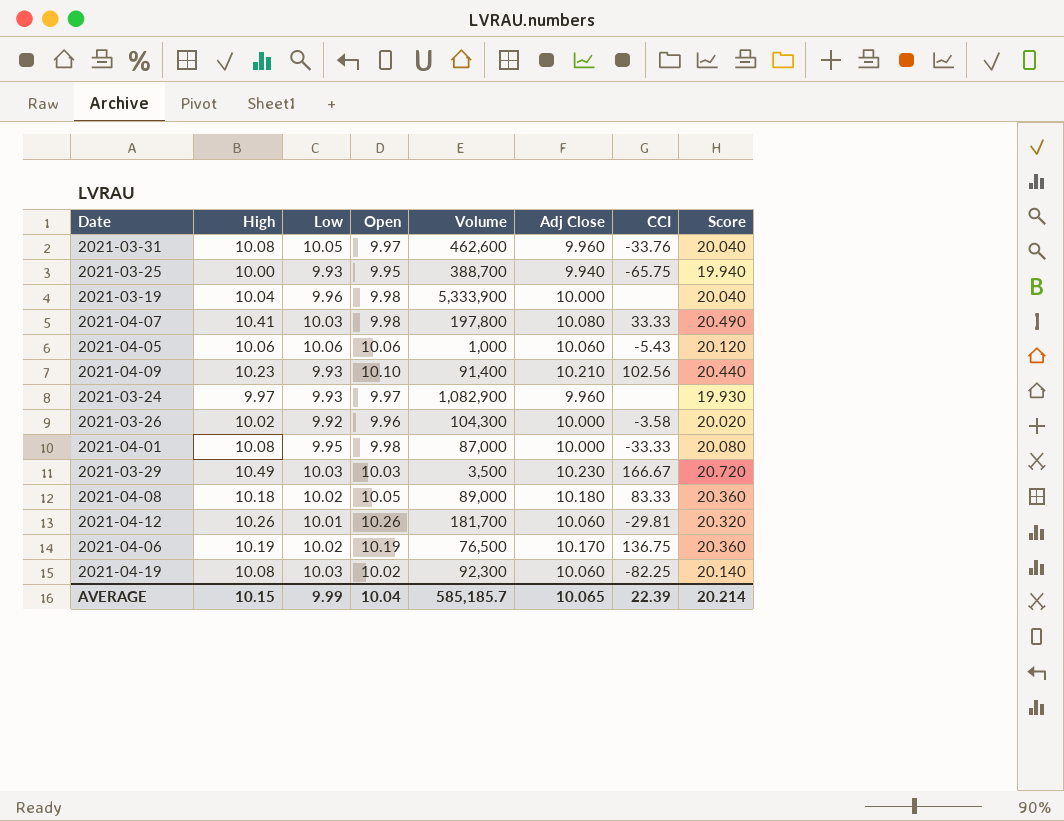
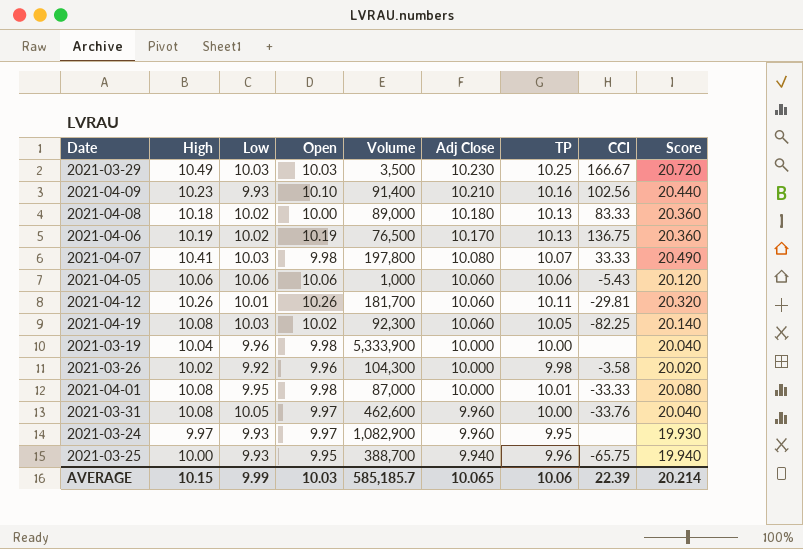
row order: none -> Adj Close descending
column TP | position: none -> 7
2021-04-08 | Open: 10.05 -> 10.00
AVERAGE | Open: 10.04 -> 10.03

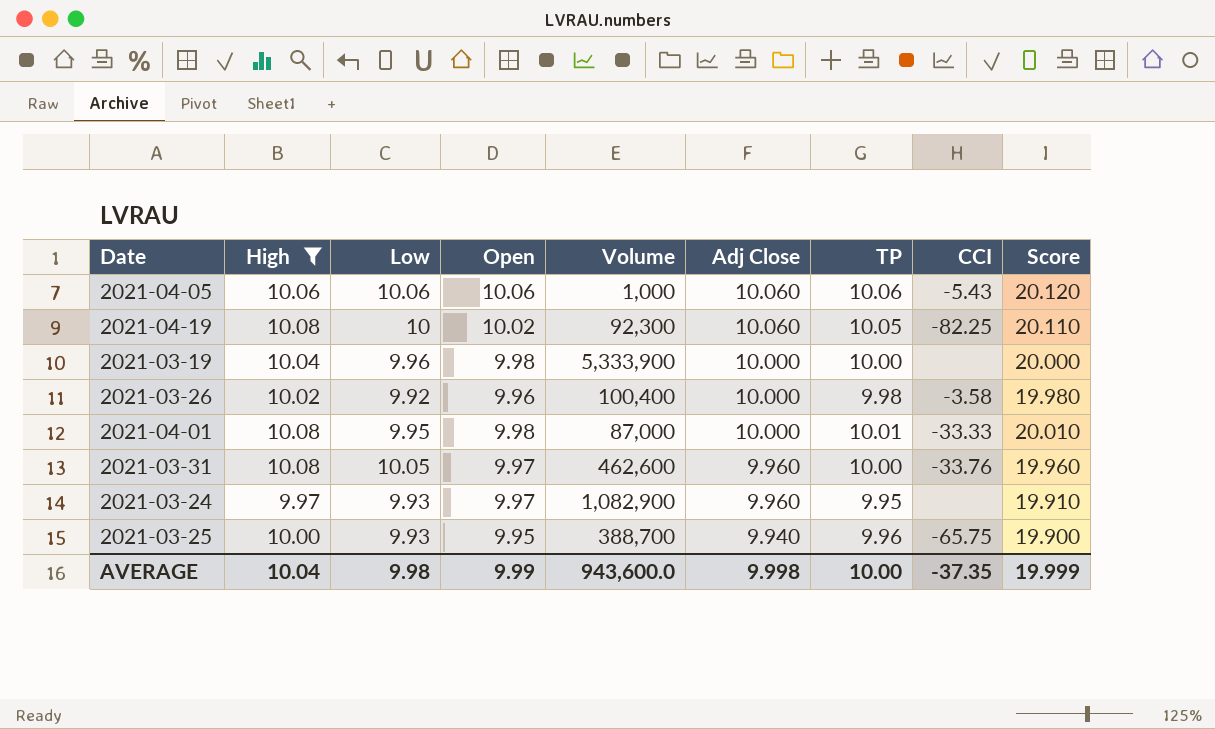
filter: none -> High <= 10.08
column Score | formula: [High] + [Adj Close] -> [Adj Close] + [TP]
2021-04-19 | Low: 10.03 -> 10
2021-03-26 | Volume: 104,300 -> 100,400
AVERAGE | High: 10.15 -> 10.04
AVERAGE | Low: 9.99 -> 9.98
AVERAGE | Open: 10.03 -> 9.99
AVERAGE | Volume: 585,185.7 -> 943,600.0
AVERAGE | Adj Close: 10.065 -> 9.998
AVERAGE | TP: 10.06 -> 10.00
AVERAGE | CCI: 22.39 -> -37.35
AVERAGE | Score: 20.214 -> 19.999

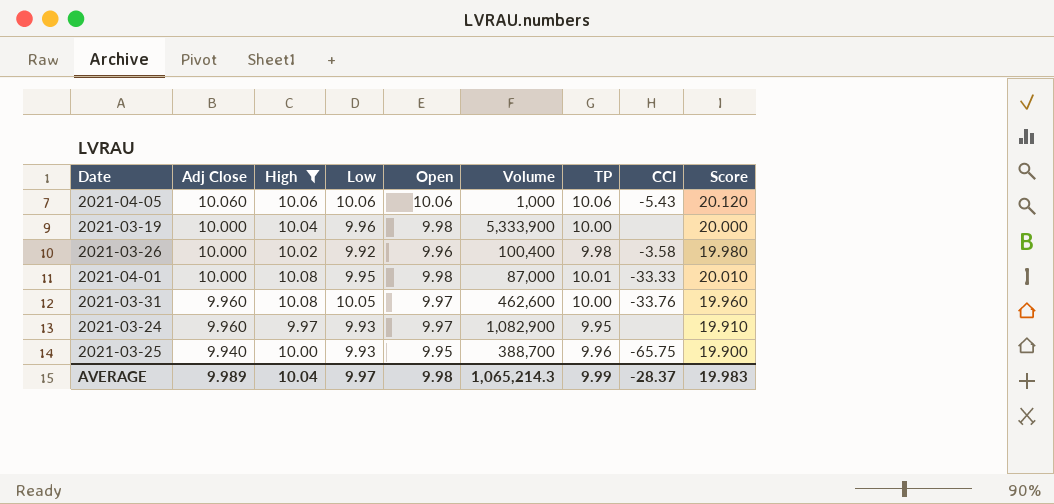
column Adj Close | position: 6 -> 2
row 2021-04-19: 10.08 | 10 | 10.02 | 92,300 | 10.060 | 10.05 | -82.25 | 20.110 -> none
AVERAGE | Adj Close: 9.998 -> 9.989
AVERAGE | Low: 9.98 -> 9.97
AVERAGE | Open: 9.99 -> 9.98
AVERAGE | Volume: 943,600.0 -> 1,065,214.3
AVERAGE | TP: 10.00 -> 9.99
AVERAGE | CCI: -37.35 -> -28.37
AVERAGE | Score: 19.999 -> 19.983

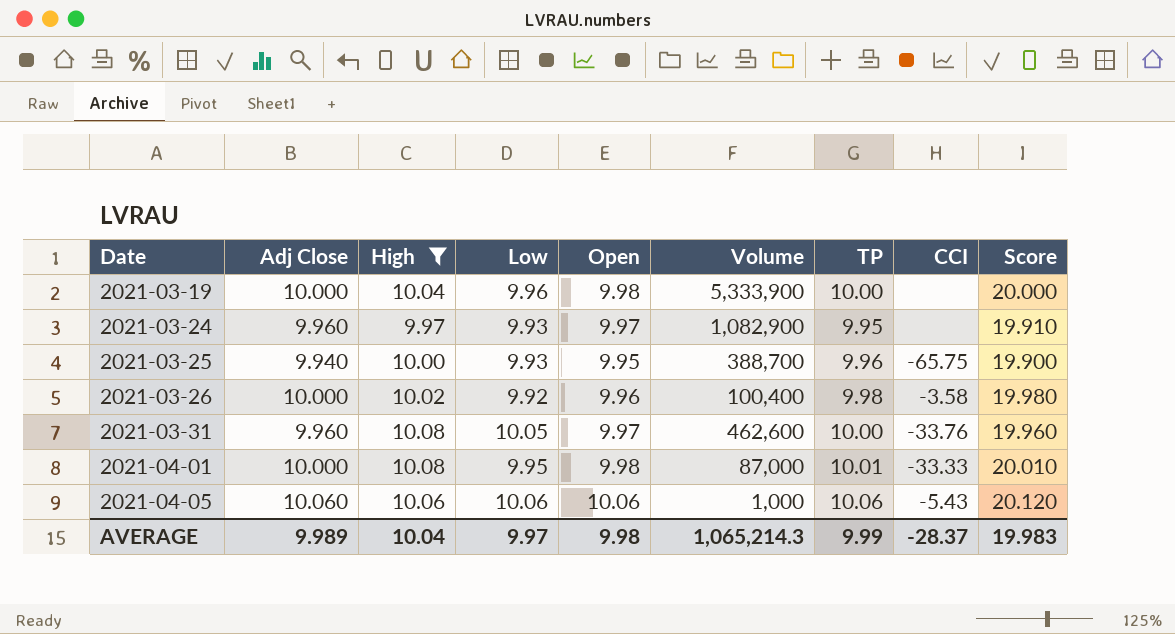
row order: Adj Close descending -> Date ascending

